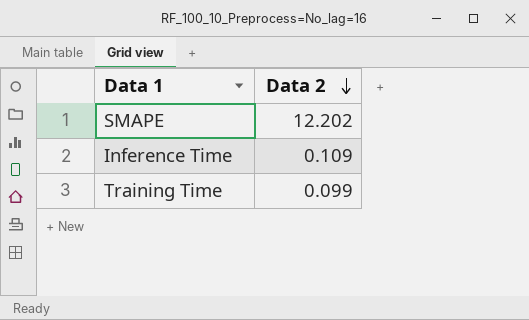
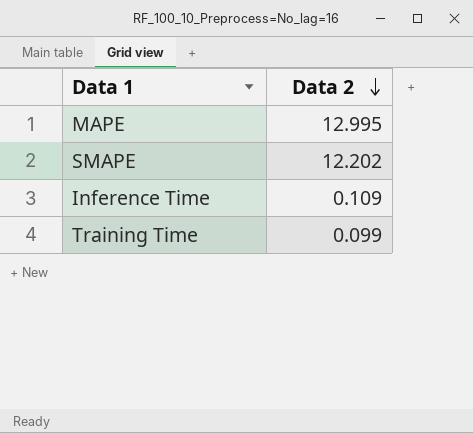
row MAPE: none -> 12.995

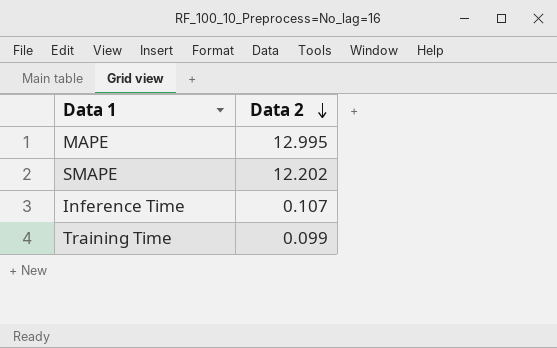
Inference Time | Data 2: 0.109 -> 0.107

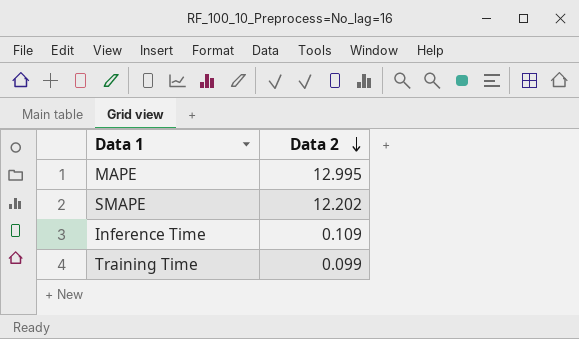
Inference Time | Data 2: 0.107 -> 0.109

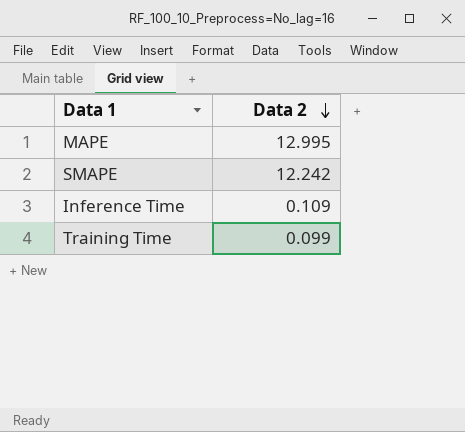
SMAPE | Data 2: 12.202 -> 12.242

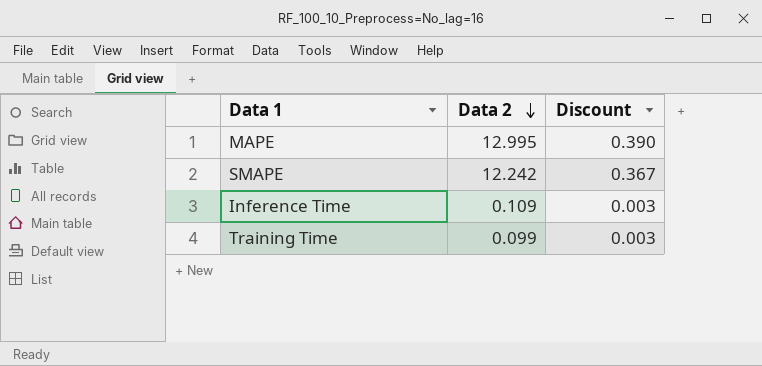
column Discount | formula: none -> [Data 2] * 0.03

